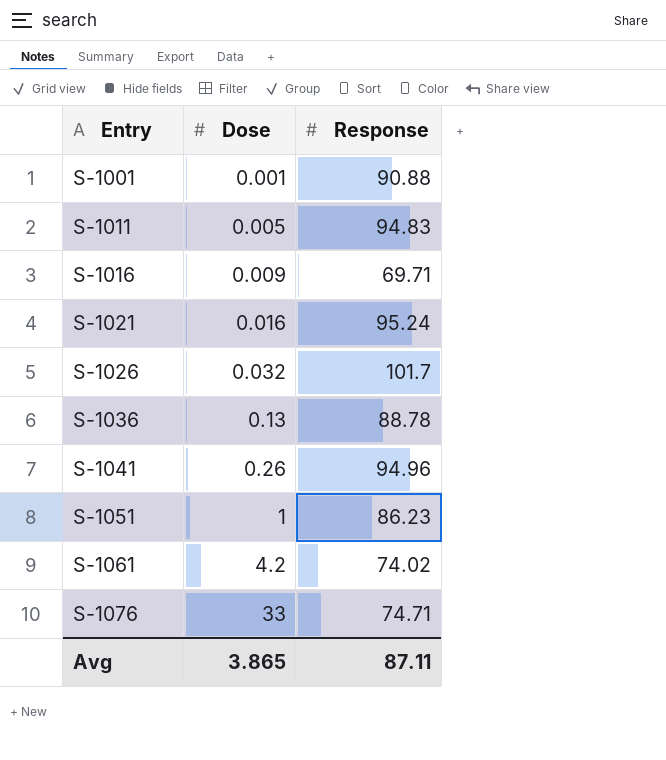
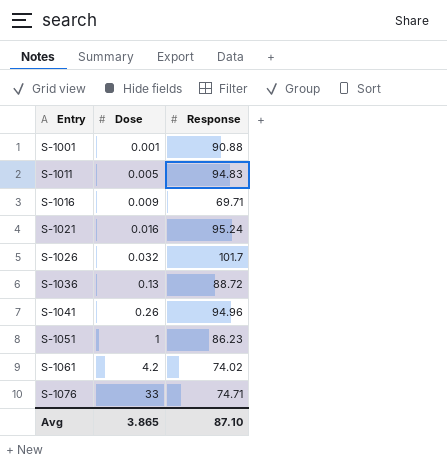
S-1036 | Response: 88.78 -> 88.72
Avg | Response: 87.11 -> 87.10

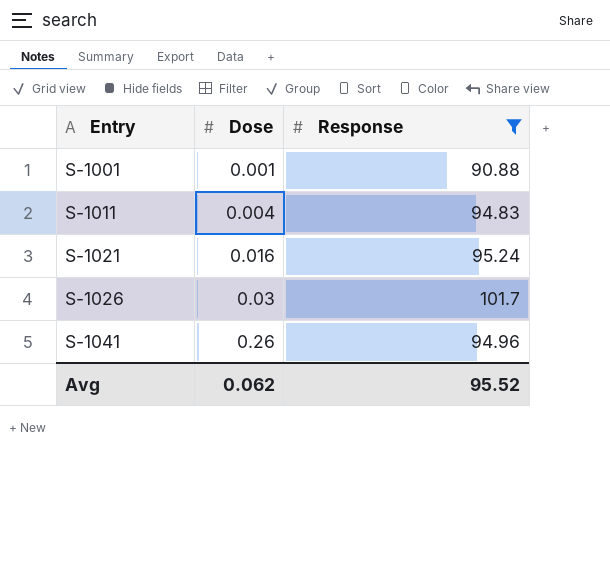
filter: none -> Response >= 90.88
S-1011 | Dose: 0.005 -> 0.004
S-1026 | Dose: 0.032 -> 0.03
Avg | Dose: 3.865 -> 0.062
Avg | Response: 87.10 -> 95.52

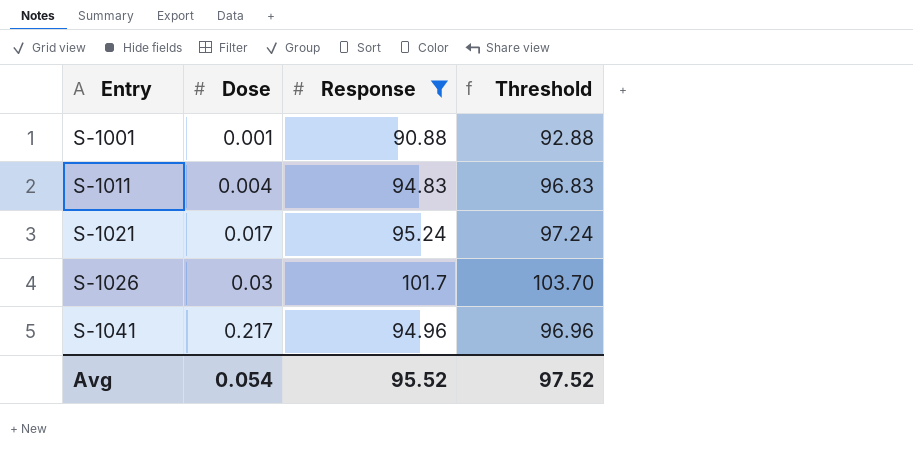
column Threshold | formula: none -> [Response] + 2
S-1021 | Dose: 0.016 -> 0.017
S-1041 | Dose: 0.26 -> 0.217
Avg | Dose: 0.062 -> 0.054

